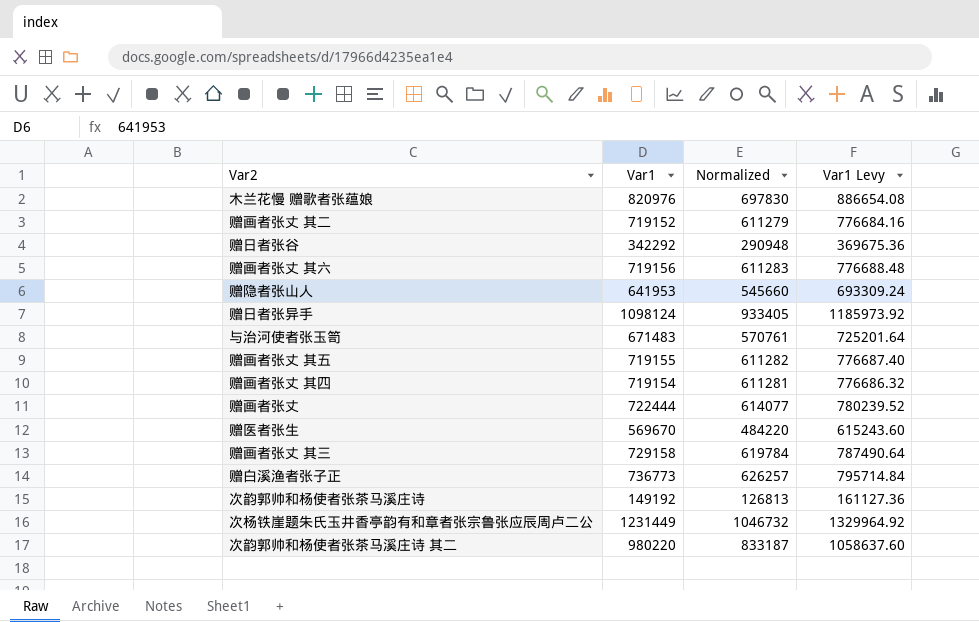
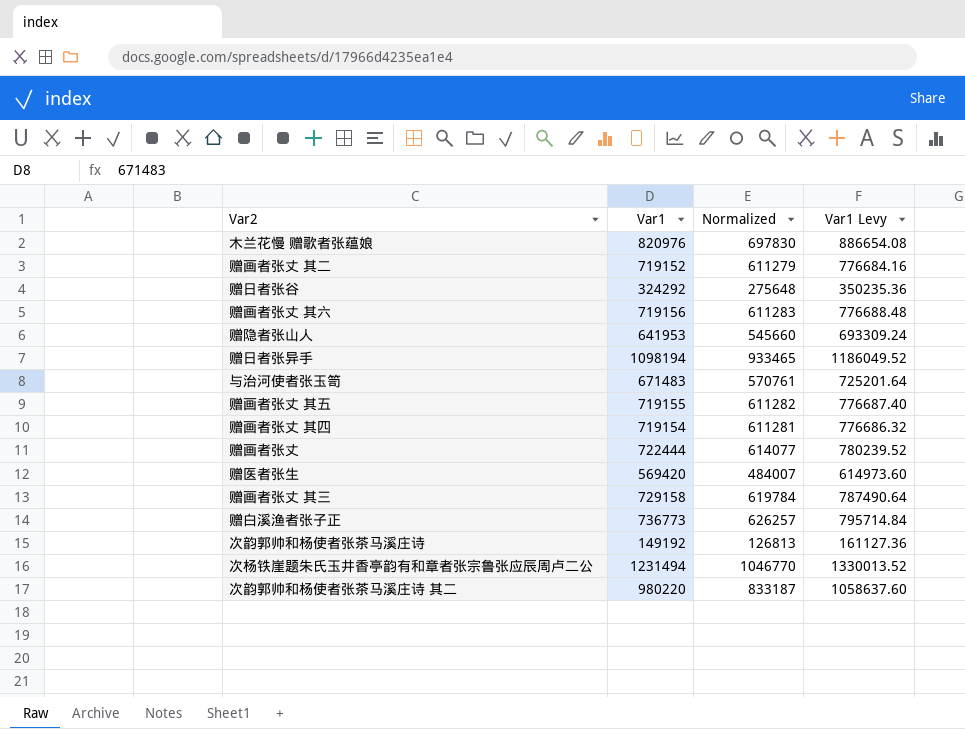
赠日者张谷 | Var1: 342292 -> 324292
赠日者张谷 | Normalized: 290948 -> 275648
赠日者张谷 | Var1 Levy: 369675.36 -> 350235.36
赠日者张异手 | Var1: 1098124 -> 1098194
赠日者张异手 | Normalized: 933405 -> 933465
赠日者张异手 | Var1 Levy: 1185973.92 -> 1186049.52
赠医者张生 | Var1: 569670 -> 569420
赠医者张生 | Normalized: 484220 -> 484007
赠医者张生 | Var1 Levy: 615243.60 -> 614973.60
次杨铁崖题朱氏玉井香亭韵有和章者张宗鲁张应辰周卢二公 | Var1: 1231449 -> 1231494
次杨铁崖题朱氏玉井香亭韵有和章者张宗鲁张应辰周卢二公 | Normalized: 1046732 -> 1046770
次杨铁崖题朱氏玉井香亭韵有和章者张宗鲁张应辰周卢二公 | Var1 Levy: 1329964.92 -> 1330013.52

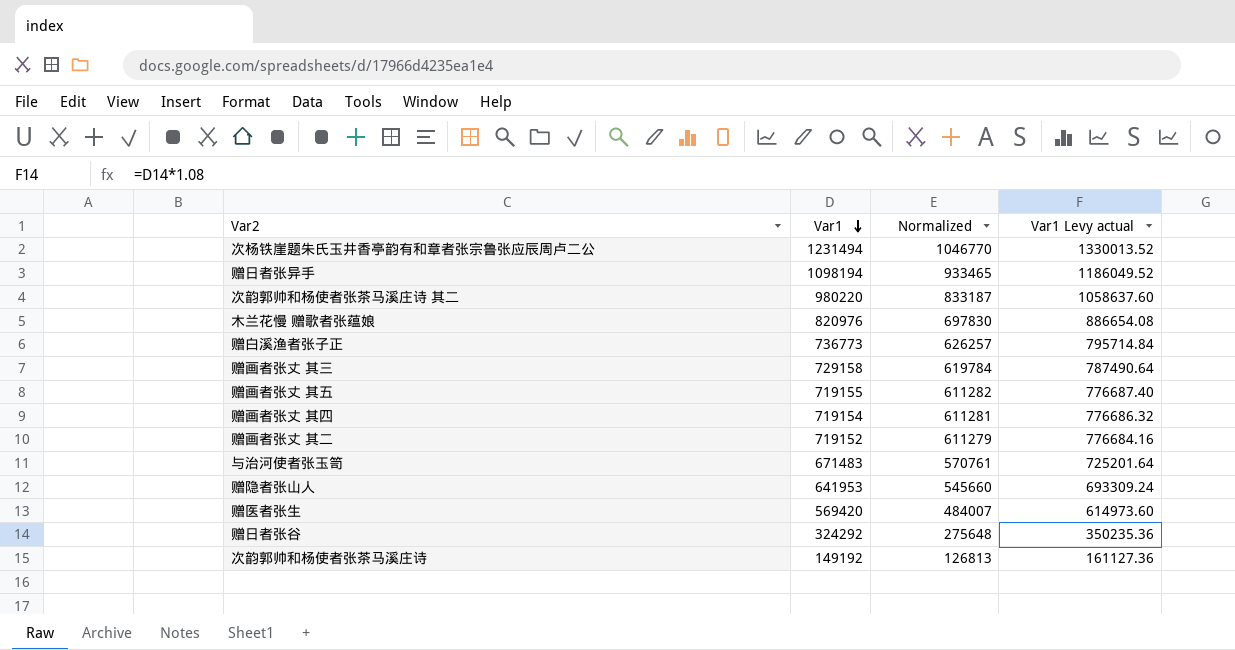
row order: none -> Var1 descending
column name: Var1 Levy -> Var1 Levy actual
row 赠画者张丈 其六: 719156 | 611283 | 776688.48 -> none
row 赠画者张丈: 722444 | 614077 | 780239.52 -> none

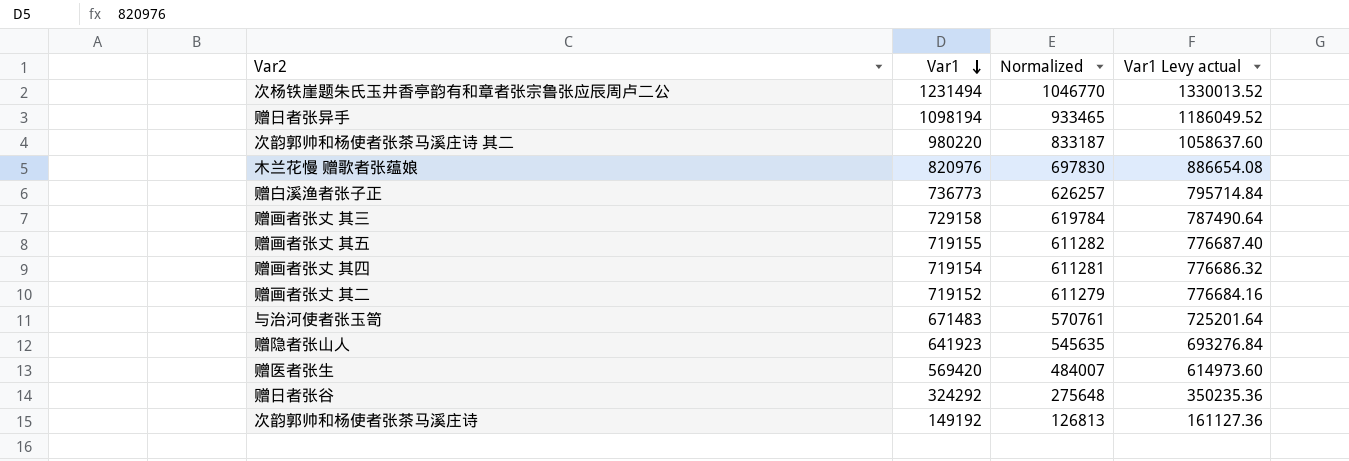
赠隐者张山人 | Var1: 641953 -> 641923
赠隐者张山人 | Normalized: 545660 -> 545635
赠隐者张山人 | Var1 Levy actual: 693309.24 -> 693276.84

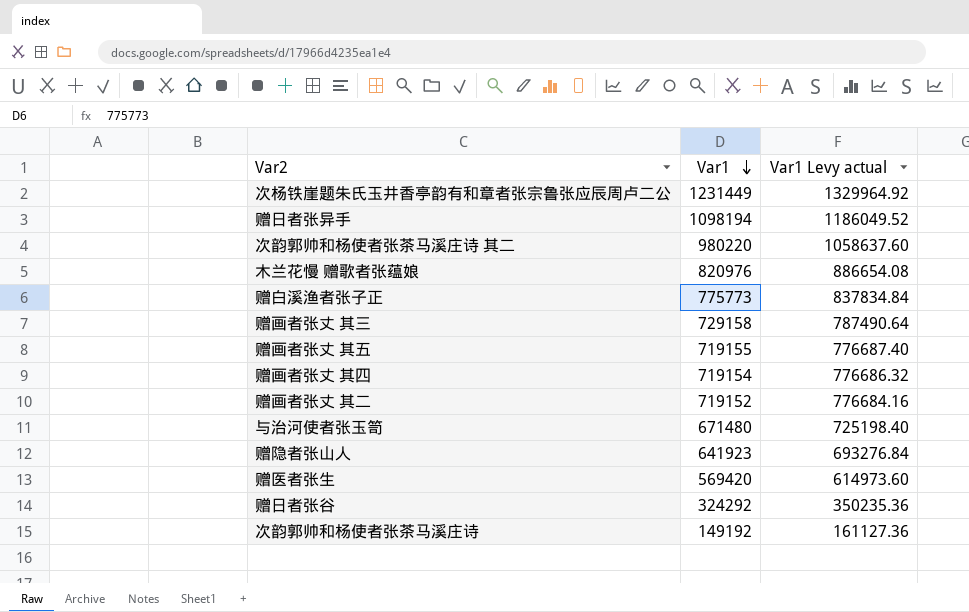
column Normalized | formula: [Var1] * 0.85 -> none
次杨铁崖题朱氏玉井香亭韵有和章者张宗鲁张应辰周卢二公 | Var1: 1231494 -> 1231449
次杨铁崖题朱氏玉井香亭韵有和章者张宗鲁张应辰周卢二公 | Var1 Levy actual: 1330013.52 -> 1329964.92
赠白溪渔者张子正 | Var1: 736773 -> 775773
赠白溪渔者张子正 | Var1 Levy actual: 795714.84 -> 837834.84
与治河使者张玉笥 | Var1: 671483 -> 671480
与治河使者张玉笥 | Var1 Levy actual: 725201.64 -> 725198.40

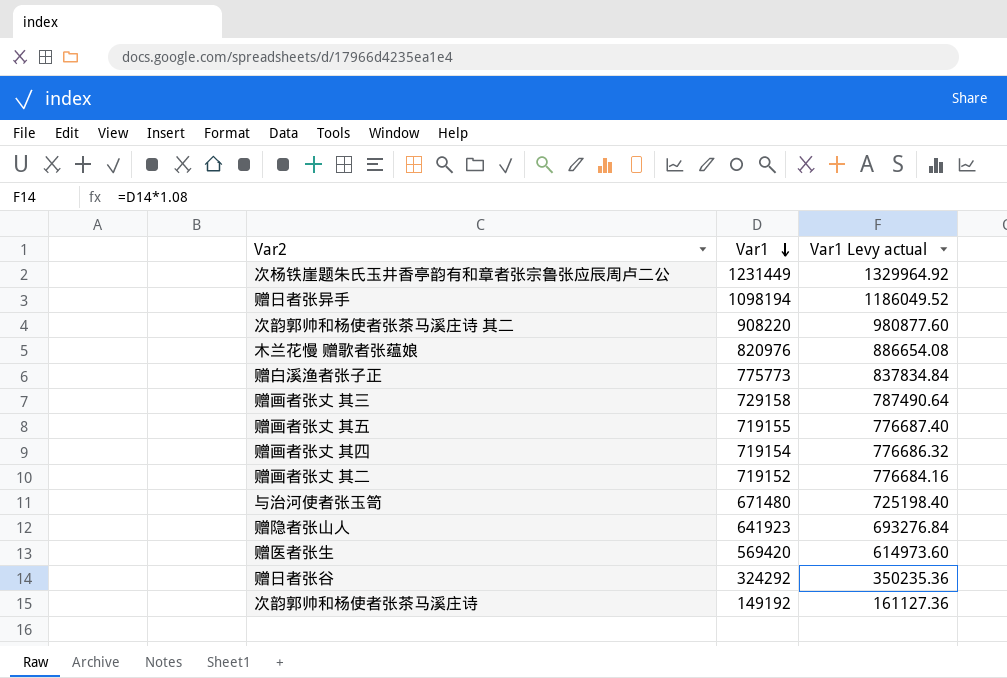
次韵郭帅和杨使者张茶马溪庄诗 其二 | Var1: 980220 -> 908220
次韵郭帅和杨使者张茶马溪庄诗 其二 | Var1 Levy actual: 1058637.60 -> 980877.60

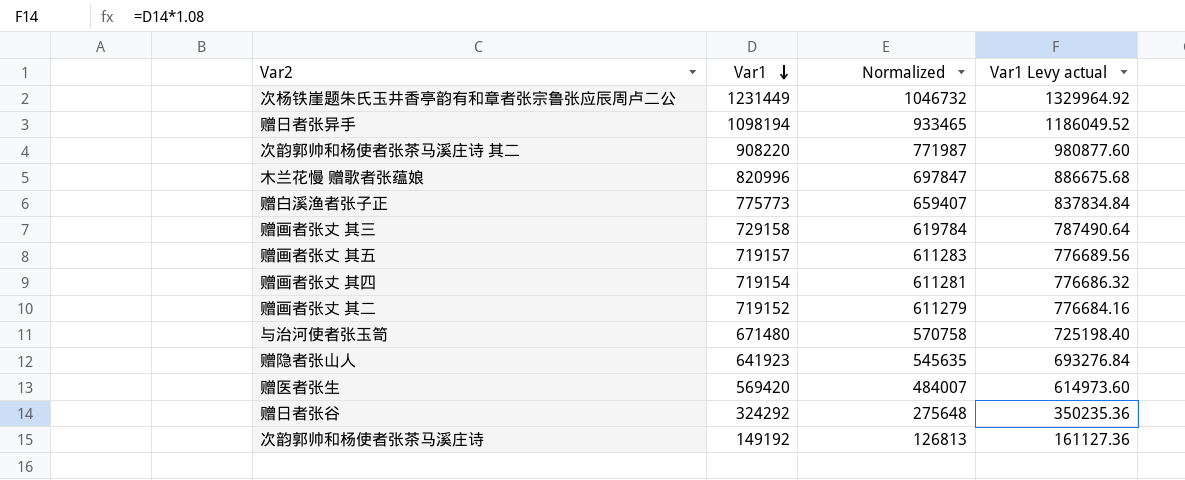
column Normalized | formula: none -> [Var1] * 0.85
木兰花慢 赠歌者张蕴娘 | Var1: 820976 -> 820996
木兰花慢 赠歌者张蕴娘 | Var1 Levy actual: 886654.08 -> 886675.68
赠画者张丈 其五 | Var1: 719155 -> 719157
赠画者张丈 其五 | Var1 Levy actual: 776687.40 -> 776689.56

